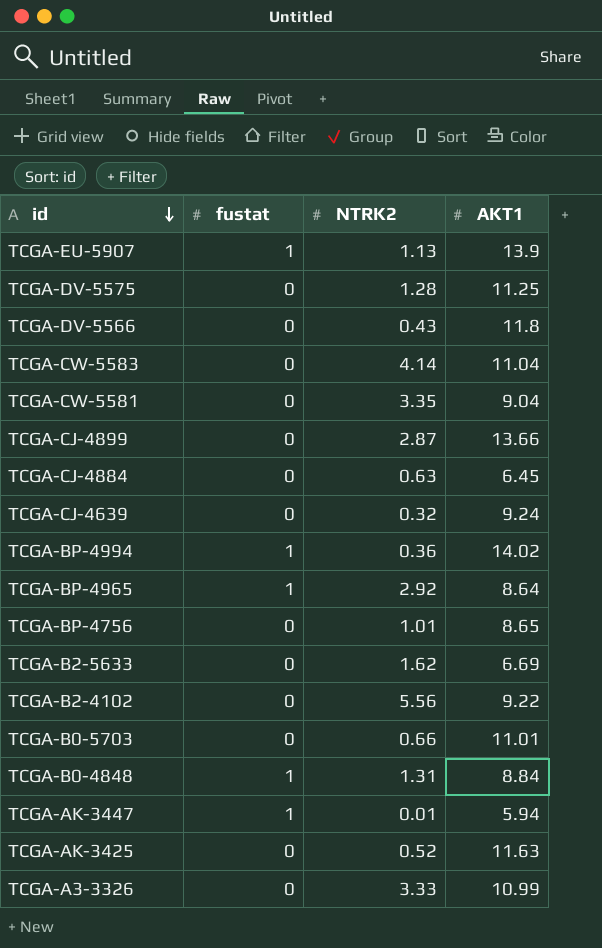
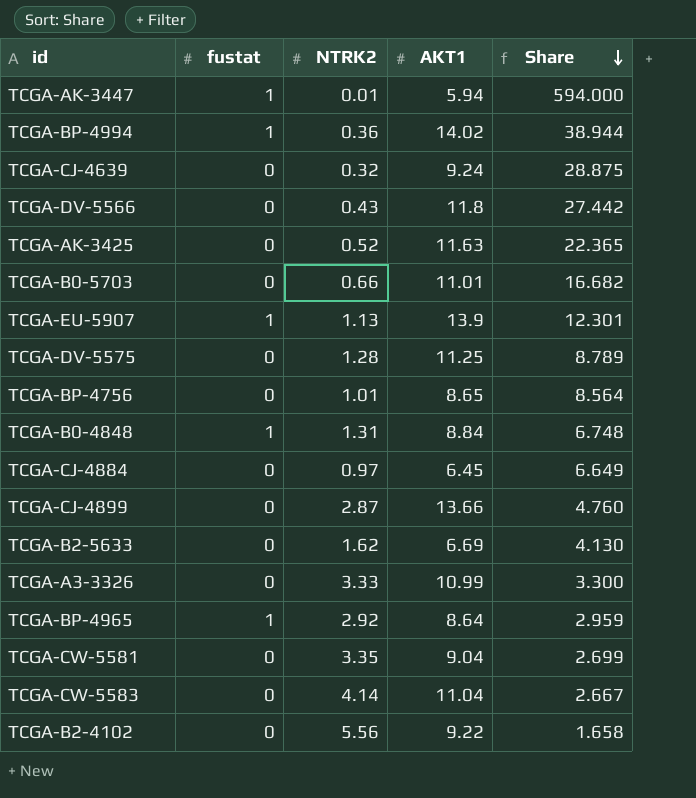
row order: id descending -> Share descending
column Share | formula: none -> [AKT1] / [NTRK2]
TCGA-CJ-4884 | NTRK2: 0.63 -> 0.97

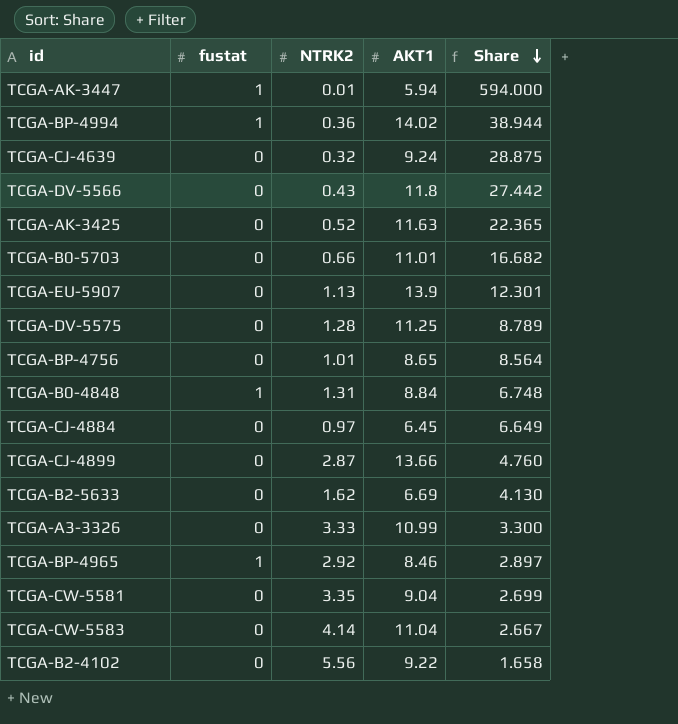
TCGA-EU-5907 | fustat: 1 -> 0
TCGA-BP-4965 | AKT1: 8.64 -> 8.46
TCGA-BP-4965 | Share: 2.959 -> 2.897

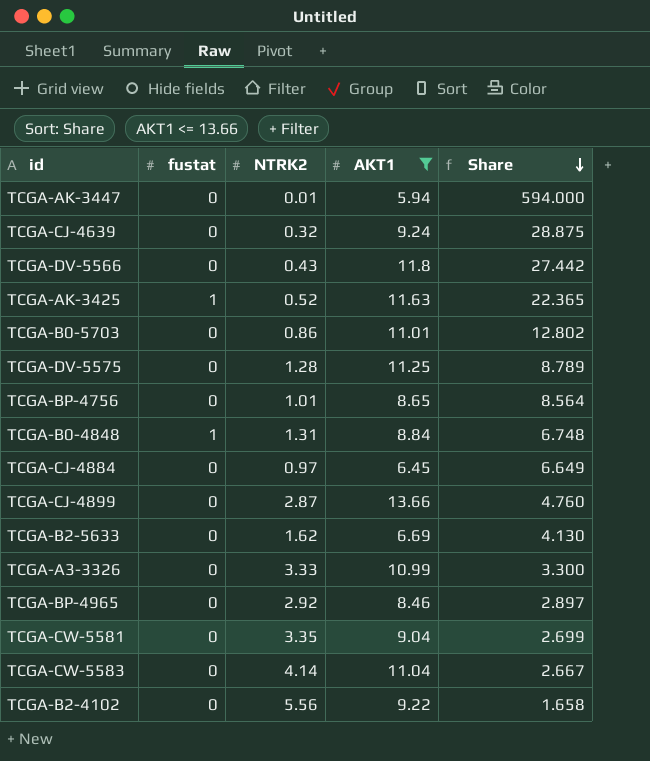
filter: none -> AKT1 <= 13.66
TCGA-AK-3447 | fustat: 1 -> 0
TCGA-AK-3425 | fustat: 0 -> 1
TCGA-B0-5703 | NTRK2: 0.66 -> 0.86
TCGA-B0-5703 | Share: 16.682 -> 12.802
TCGA-BP-4965 | fustat: 1 -> 0

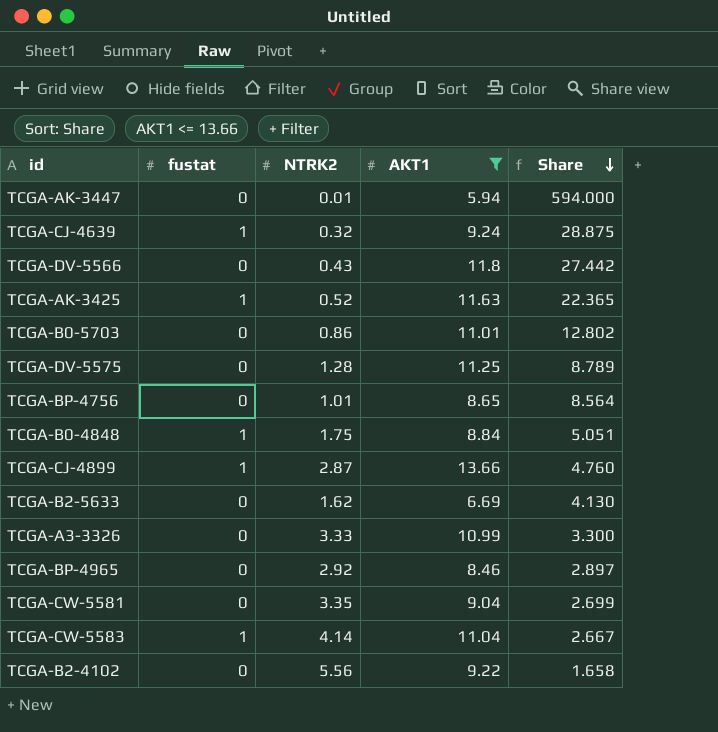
row TCGA-CJ-4884: 0 | 0.97 | 6.45 | 6.649 -> none
TCGA-CJ-4639 | fustat: 0 -> 1
TCGA-B0-4848 | NTRK2: 1.31 -> 1.75
TCGA-B0-4848 | Share: 6.748 -> 5.051
TCGA-CJ-4899 | fustat: 0 -> 1
TCGA-CW-5583 | fustat: 0 -> 1

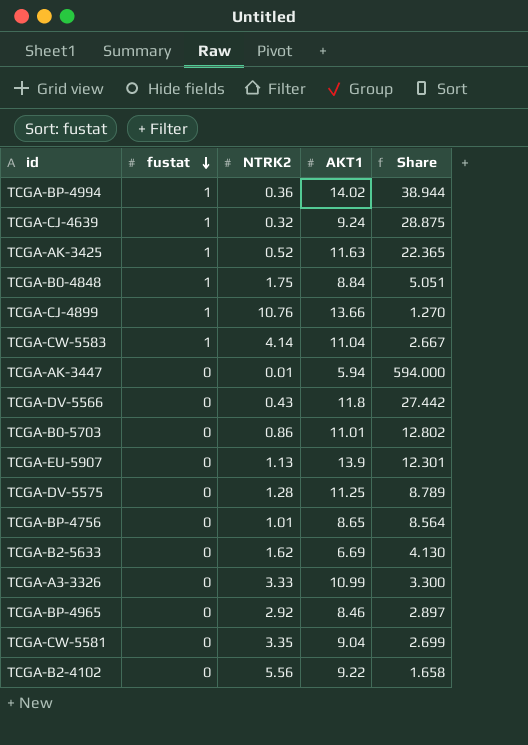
filter: AKT1 <= 13.66 -> none
row order: Share descending -> fustat descending
TCGA-CJ-4899 | NTRK2: 2.87 -> 10.76
TCGA-CJ-4899 | Share: 4.760 -> 1.270

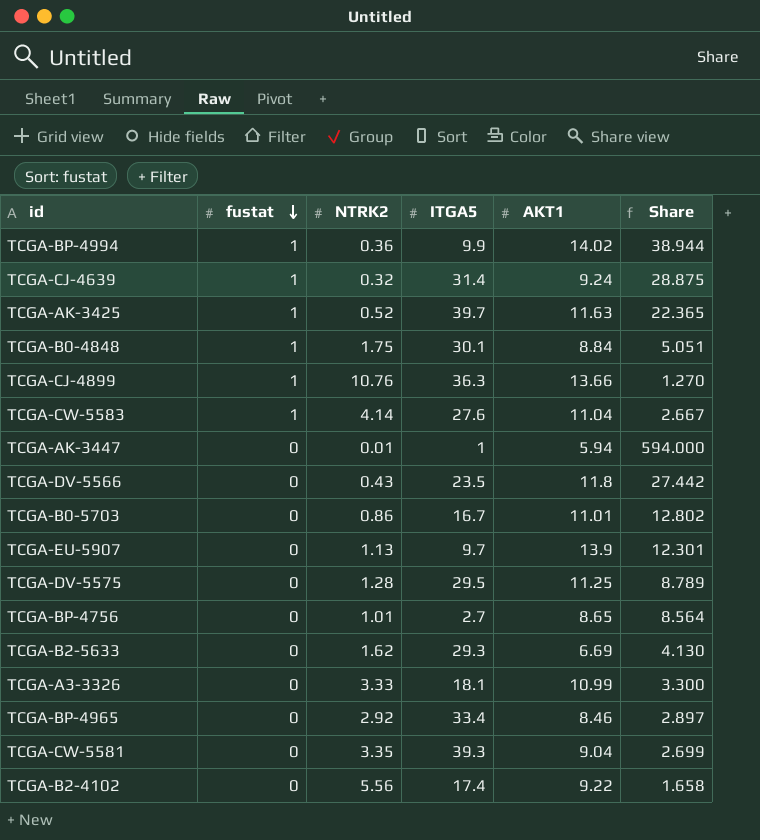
column ITGA5 | position: none -> 4

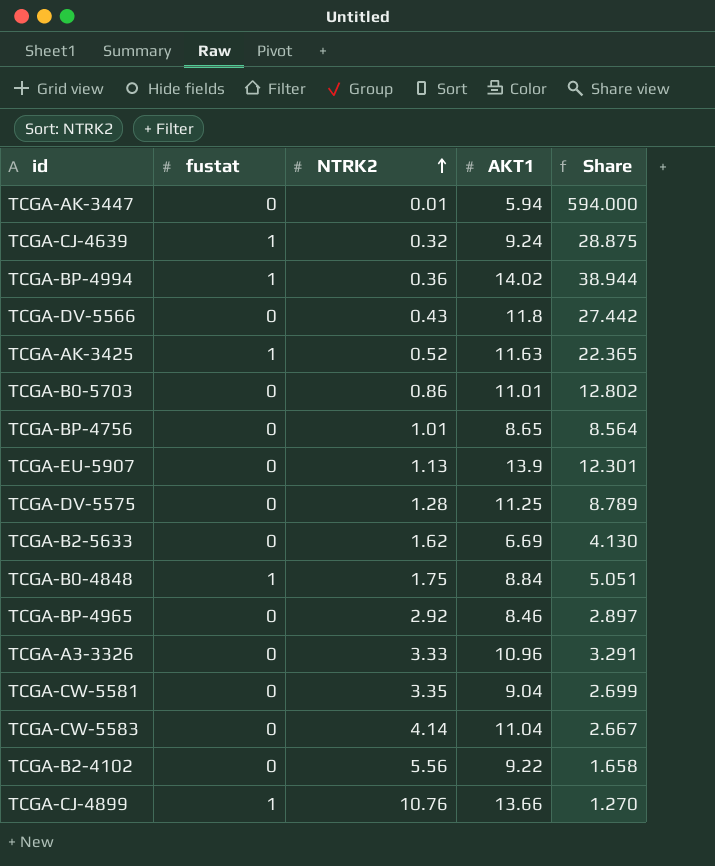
row order: fustat descending -> NTRK2 ascending
column ITGA5 | position: 4 -> none
TCGA-A3-3326 | AKT1: 10.99 -> 10.96
TCGA-A3-3326 | Share: 3.300 -> 3.291
TCGA-CW-5583 | fustat: 1 -> 0

